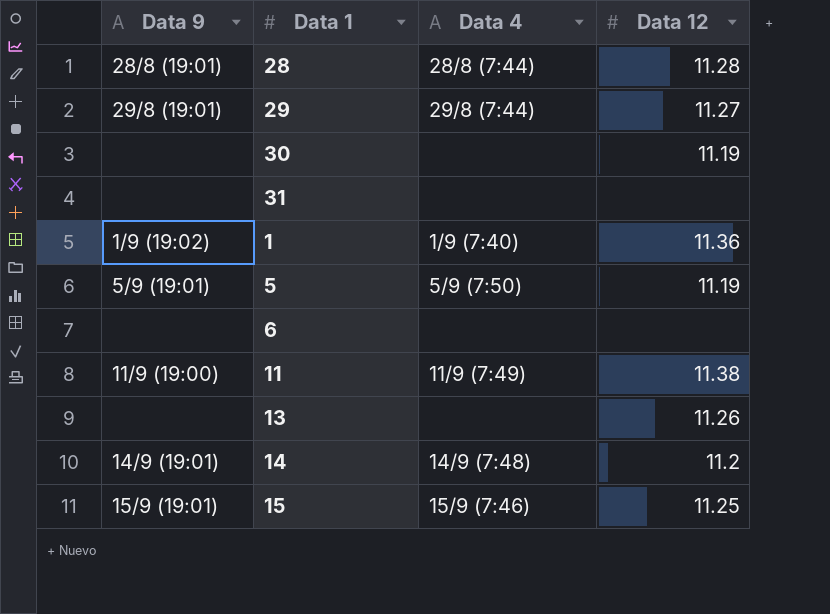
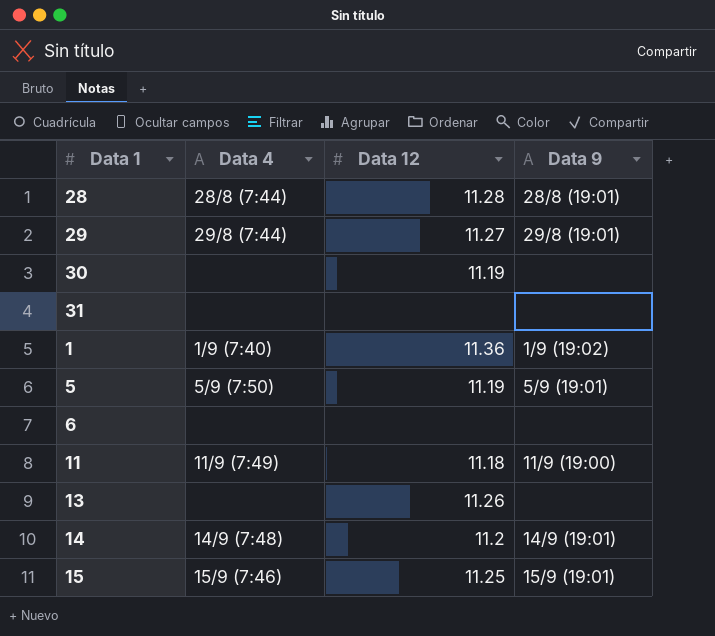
column Data 9 | position: 1 -> 4
11 | Data 12: 11.38 -> 11.18

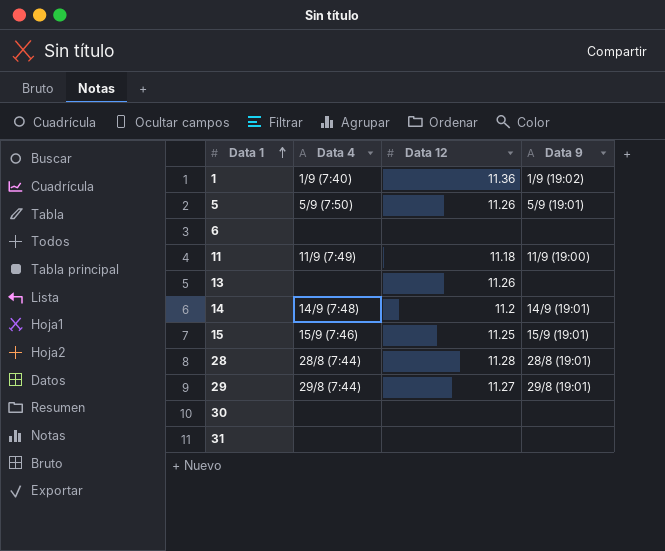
row order: none -> Data 1 ascending
5 | Data 12: 11.19 -> 11.26
30 | Data 12: 11.19 -> none

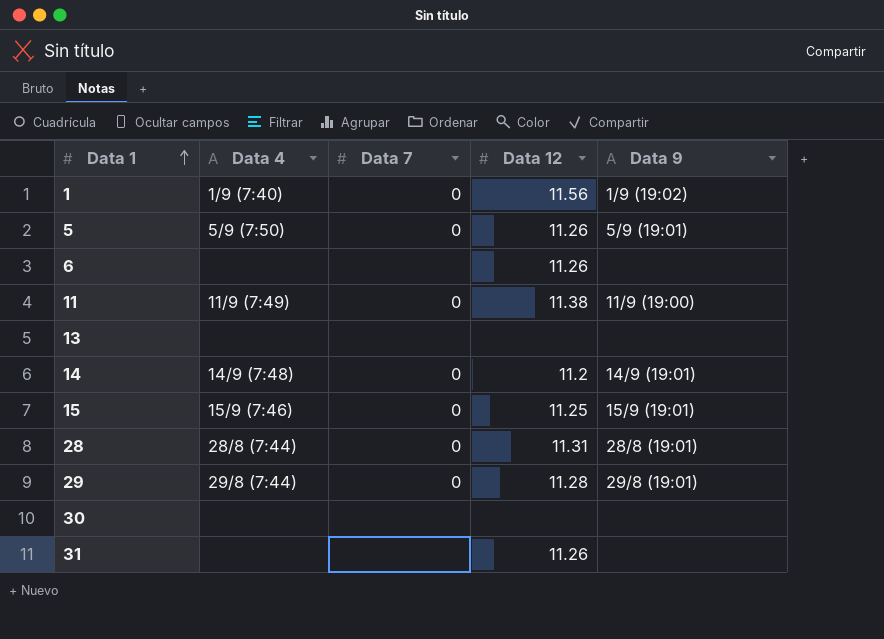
column Data 7 | position: none -> 3
1 | Data 12: 11.36 -> 11.56
6 | Data 12: none -> 11.26
11 | Data 12: 11.18 -> 11.38
13 | Data 12: 11.26 -> none
28 | Data 12: 11.28 -> 11.31
29 | Data 12: 11.27 -> 11.28
31 | Data 12: none -> 11.26

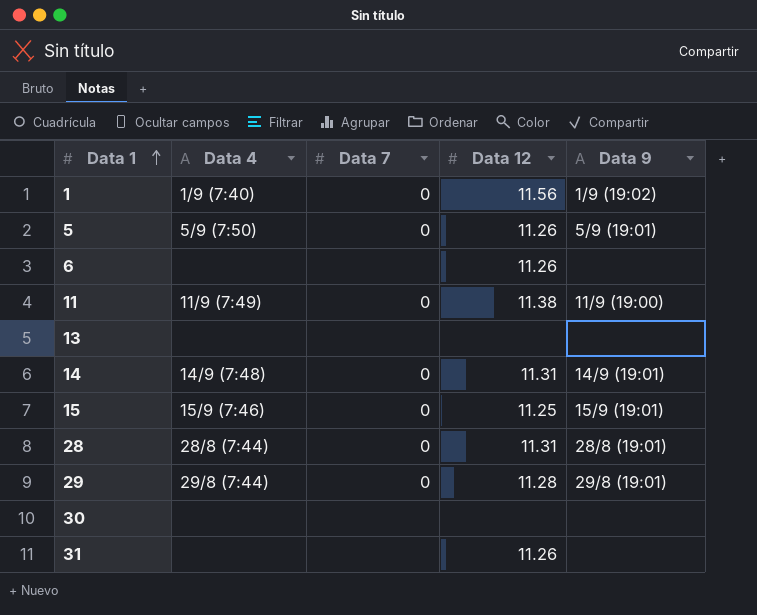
14 | Data 12: 11.2 -> 11.31

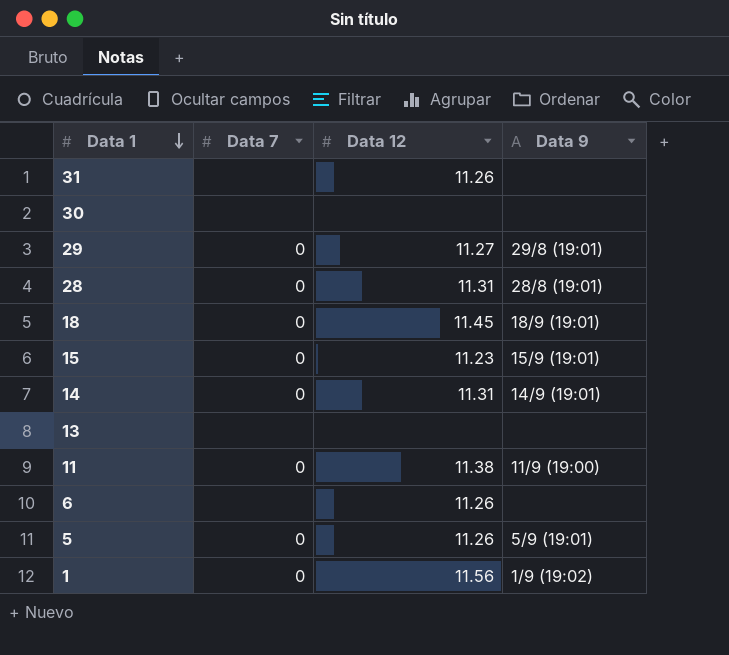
row order: Data 1 ascending -> Data 1 descending
column Data 4 | position: 2 -> none
29 | Data 12: 11.28 -> 11.27
row 18: none -> 0 | 11.45 | 18/9 (19:01)
15 | Data 12: 11.25 -> 11.23

